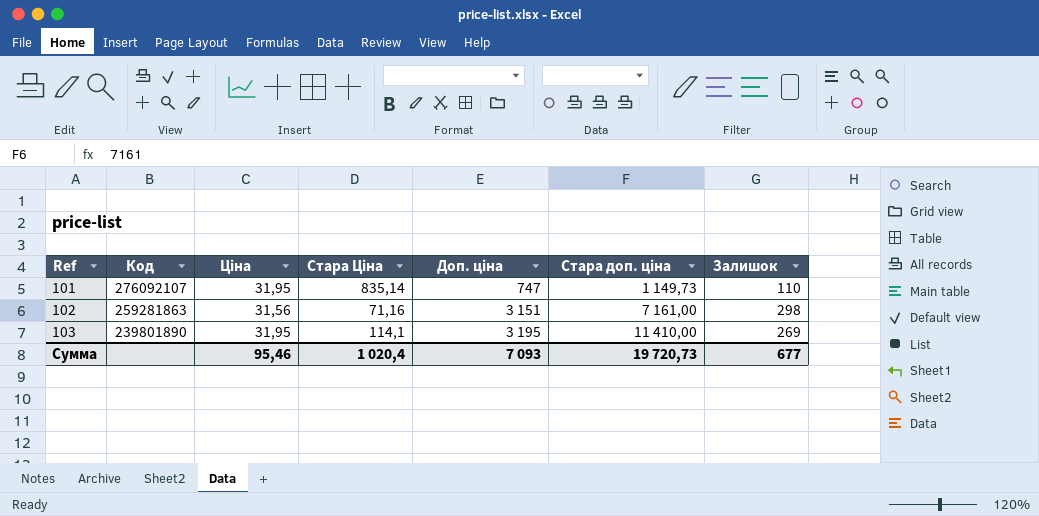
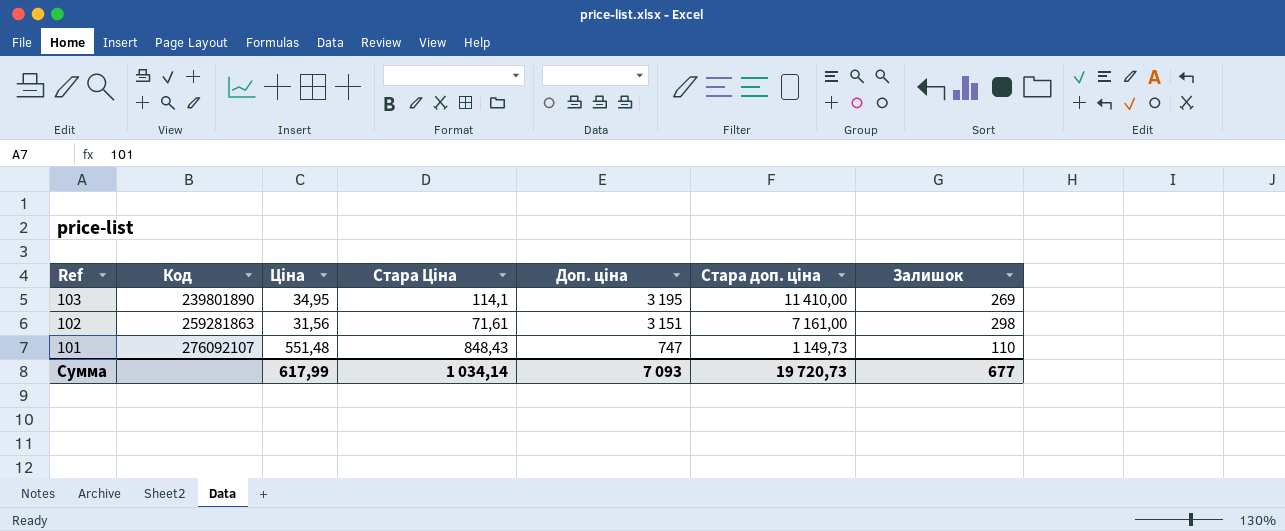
row order: Ref ascending -> Ref descending
103 | Ціна: 31,95 -> 34,95
102 | Стара Ціна: 71,16 -> 71,61
101 | Ціна: 31,95 -> 551,48
101 | Стара Ціна: 835,14 -> 848,43
Сумма | Ціна: 95,46 -> 617,99
Сумма | Стара Ціна: 1 020,4 -> 1 034,14

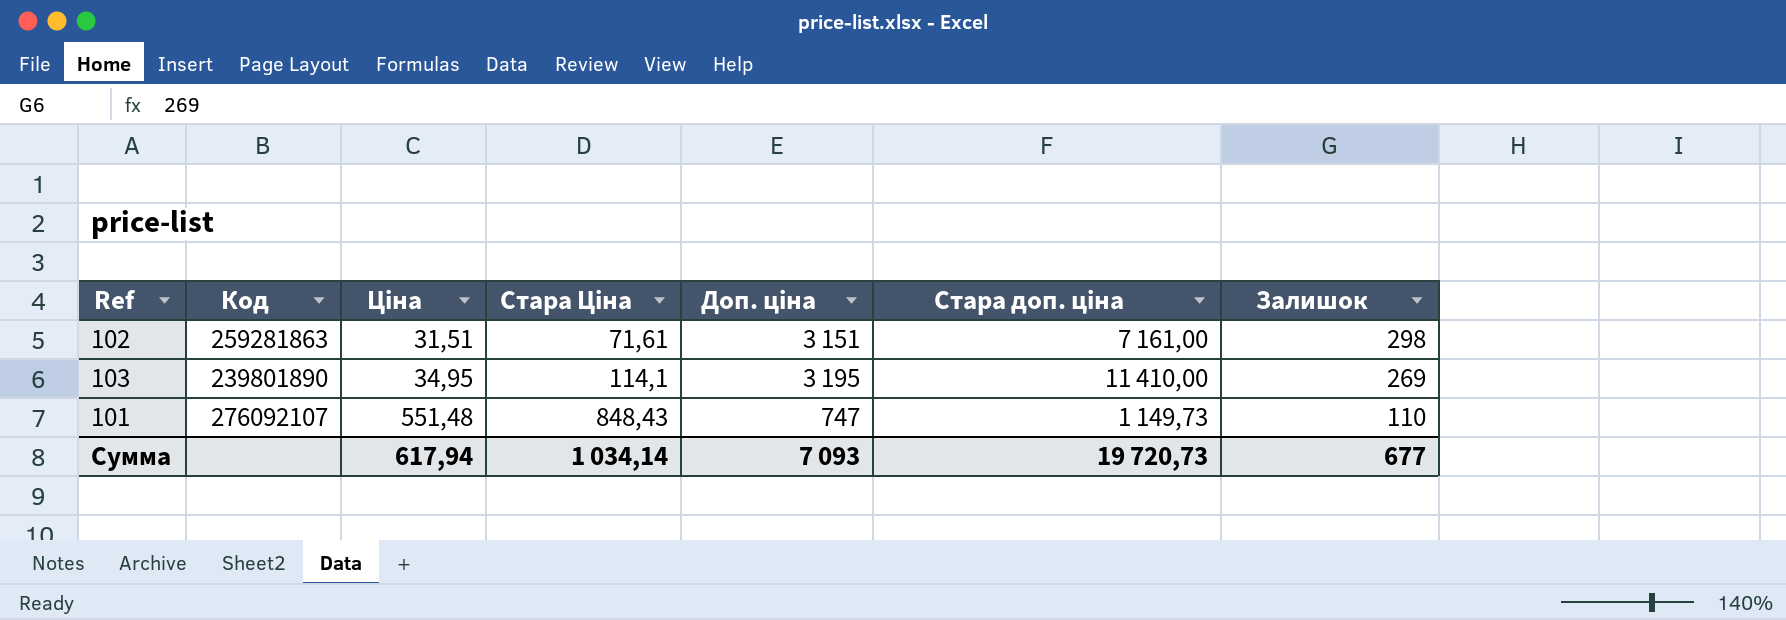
row order: Ref descending -> Ціна ascending
102 | Ціна: 31,56 -> 31,51
Сумма | Ціна: 617,99 -> 617,94

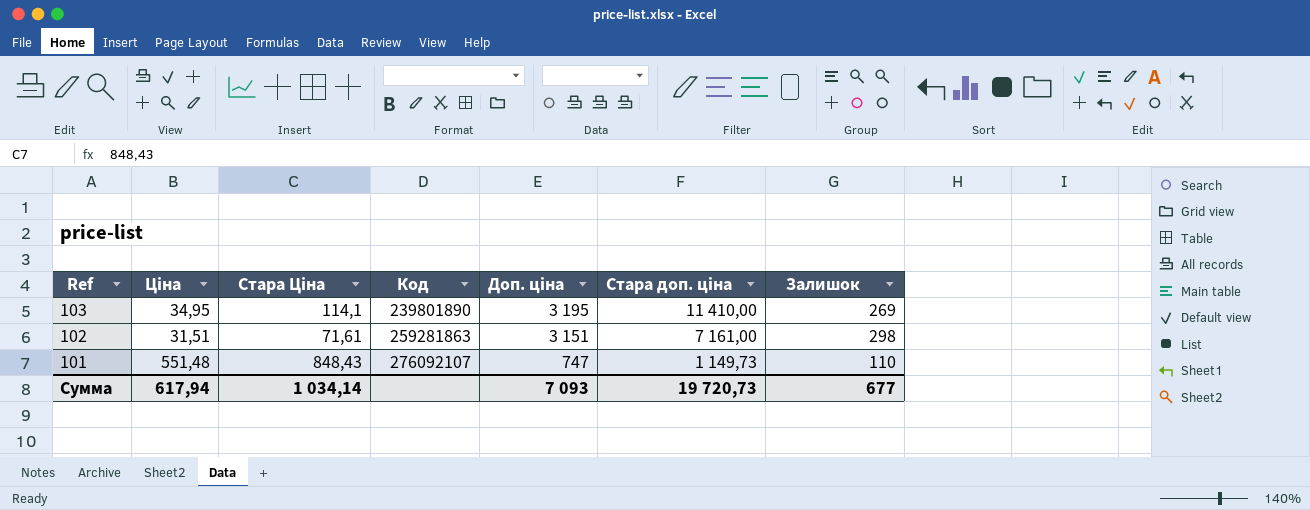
row order: Ціна ascending -> Ref descending
column Код | position: 2 -> 4

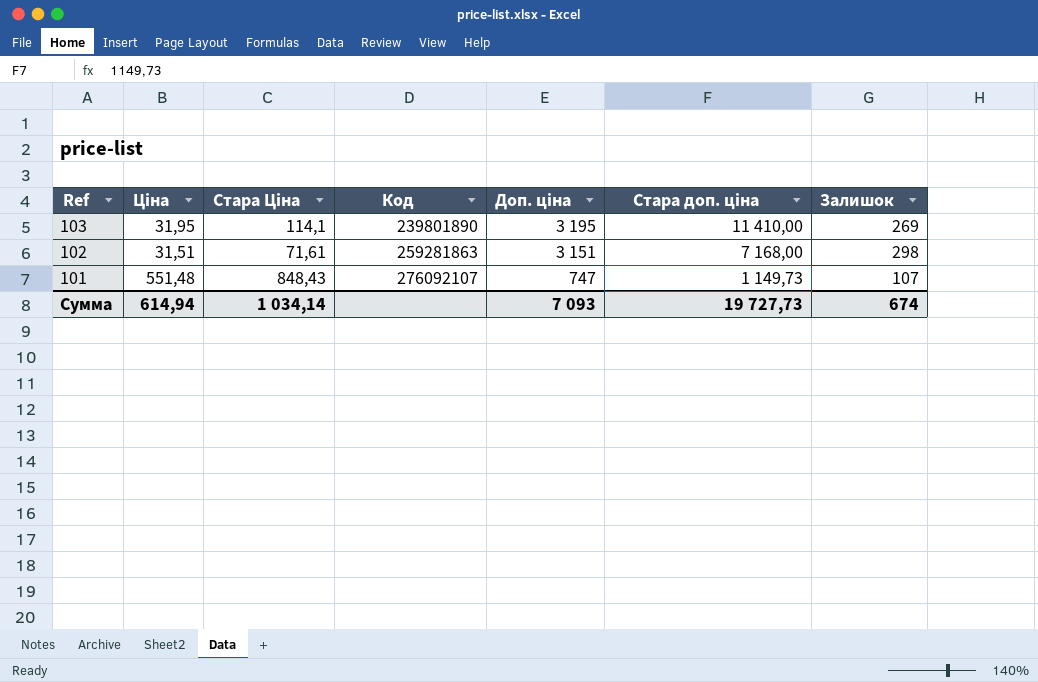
103 | Ціна: 34,95 -> 31,95
102 | Стара доп. ціна: 7 161,00 -> 7 168,00
101 | Залишок: 110 -> 107
Сумма | Ціна: 617,94 -> 614,94
Сумма | Стара доп. ціна: 19 720,73 -> 19 727,73
Сумма | Залишок: 677 -> 674

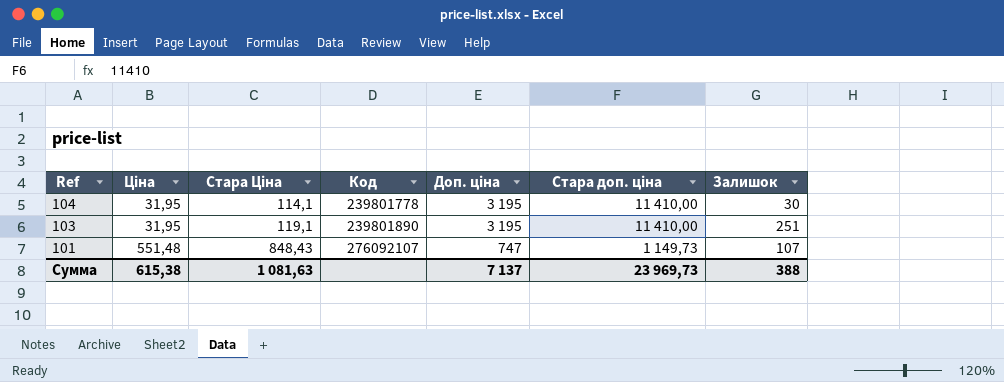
row 102: 31,51 | 71,61 | 259281863 | 3 151 | 7 168,00 | 298 -> none
row 104: none -> 31,95 | 114,1 | 239801778 | 3 195 | 11 410,00 | 30
103 | Стара Ціна: 114,1 -> 119,1
103 | Залишок: 269 -> 251
Сумма | Ціна: 614,94 -> 615,38
Сумма | Стара Ціна: 1 034,14 -> 1 081,63
Сумма | Доп. ціна: 7 093 -> 7 137
Сумма | Стара доп. ціна: 19 727,73 -> 23 969,73
Сумма | Залишок: 674 -> 388

